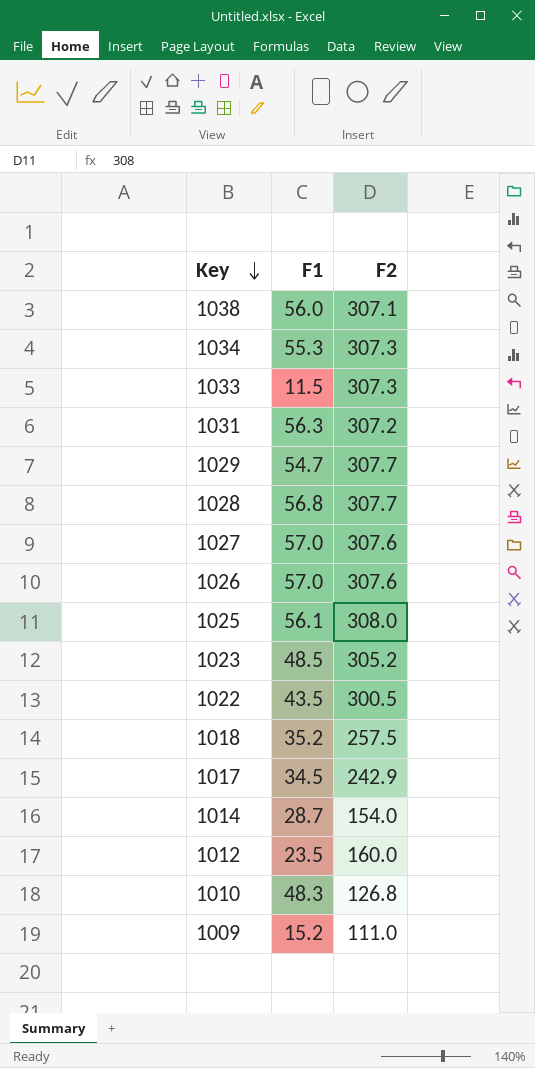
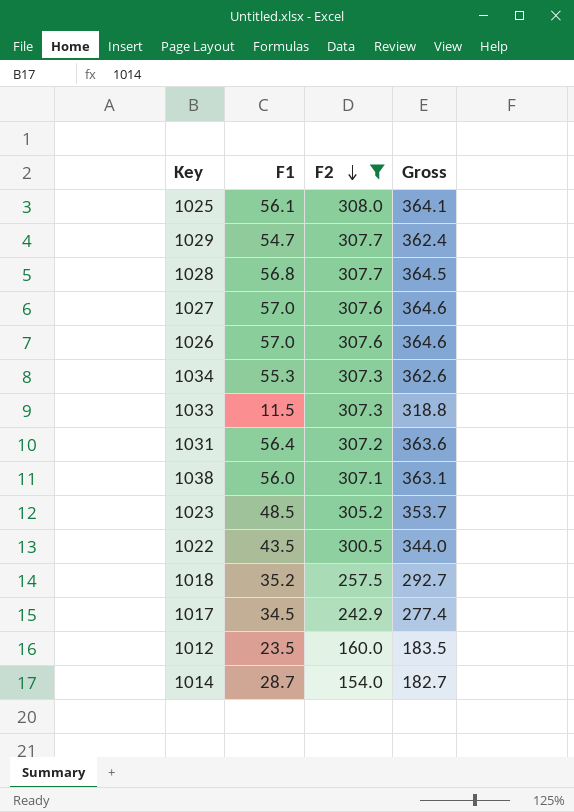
filter: none -> F2 >= 154.0
row order: Key descending -> F2 descending
column Gross | formula: none -> [F1] + [F2]
1031 | F1: 56.3 -> 56.4

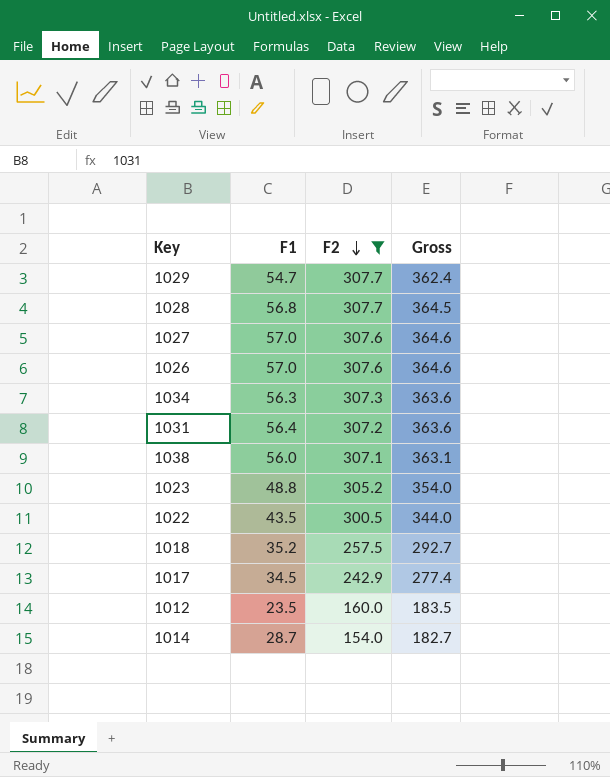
row 1025: 56.1 | 308.0 | 364.1 -> none
row 1033: 11.5 | 307.3 | 318.8 -> none
1034 | F1: 55.3 -> 56.3
1034 | Gross: 362.6 -> 363.6
1023 | F1: 48.5 -> 48.8
1023 | Gross: 353.7 -> 354.0

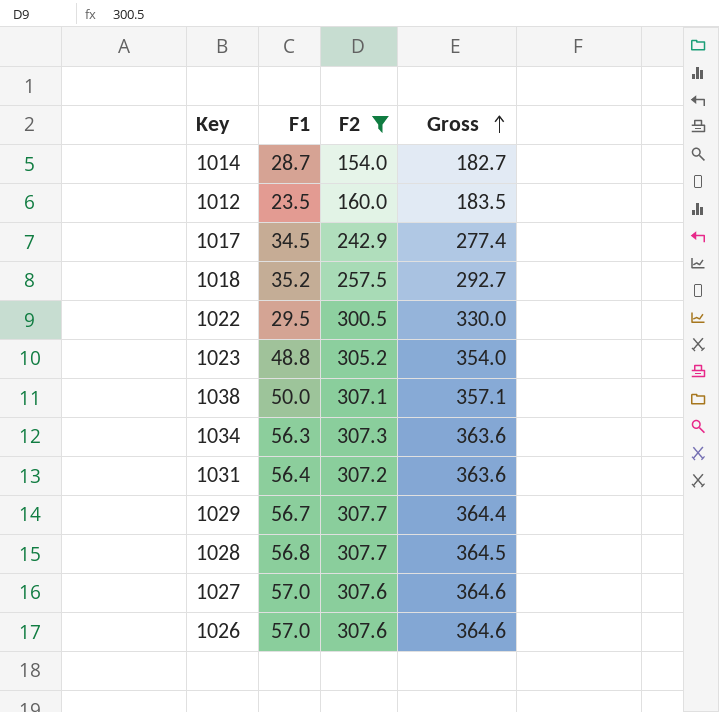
row order: F2 descending -> Gross ascending
1022 | F1: 43.5 -> 29.5
1022 | Gross: 344.0 -> 330.0
1038 | F1: 56.0 -> 50.0
1038 | Gross: 363.1 -> 357.1
1029 | F1: 54.7 -> 56.7
1029 | Gross: 362.4 -> 364.4

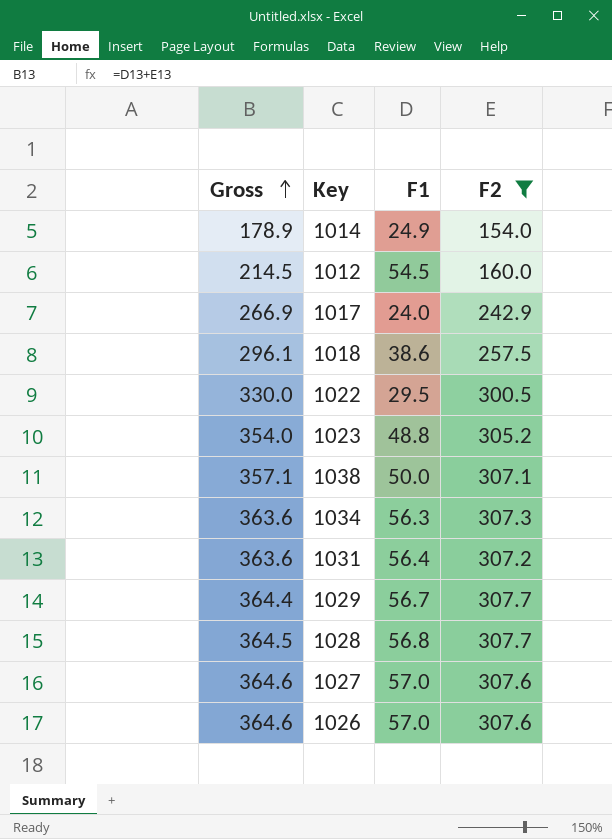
column Gross | position: 4 -> 1
1014 | Gross: 182.7 -> 178.9
1014 | F1: 28.7 -> 24.9
1012 | Gross: 183.5 -> 214.5
1012 | F1: 23.5 -> 54.5
1017 | Gross: 277.4 -> 266.9
1017 | F1: 34.5 -> 24.0
1018 | Gross: 292.7 -> 296.1
1018 | F1: 35.2 -> 38.6

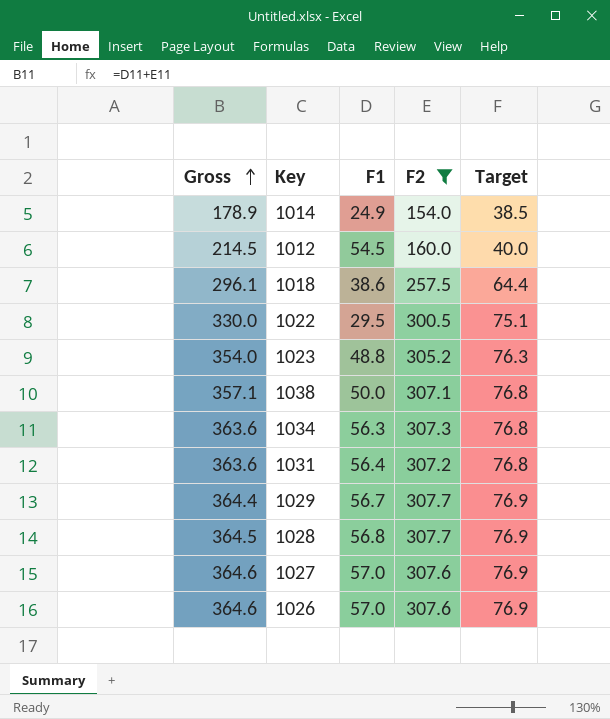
column Target | formula: none -> [F2] * 0.25
row 1017: 266.9 | 24.0 | 242.9 -> none

